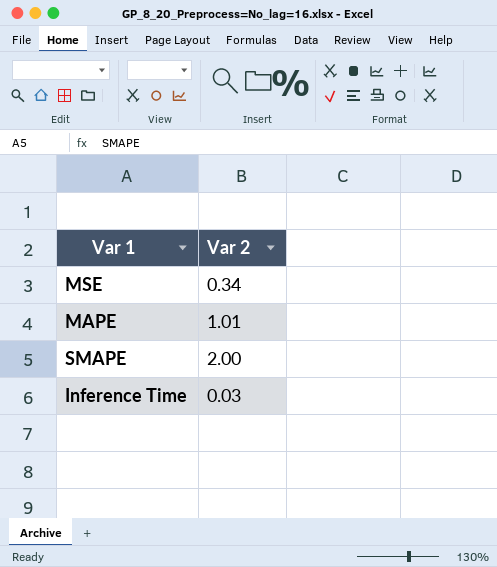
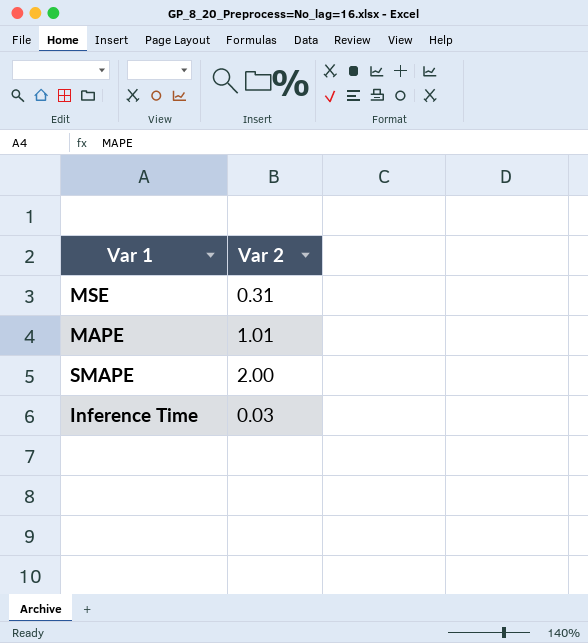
MSE | Var 2: 0.34 -> 0.31

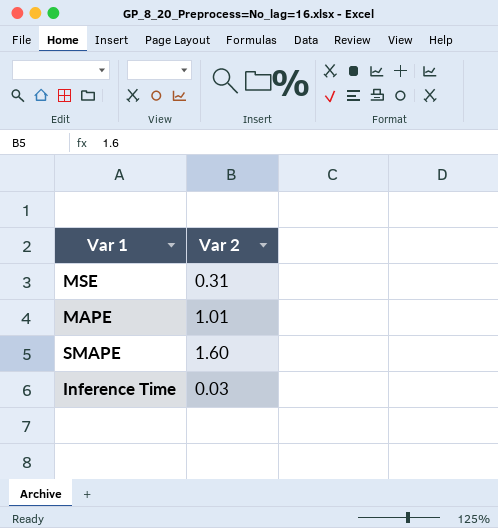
SMAPE | Var 2: 2.00 -> 1.60

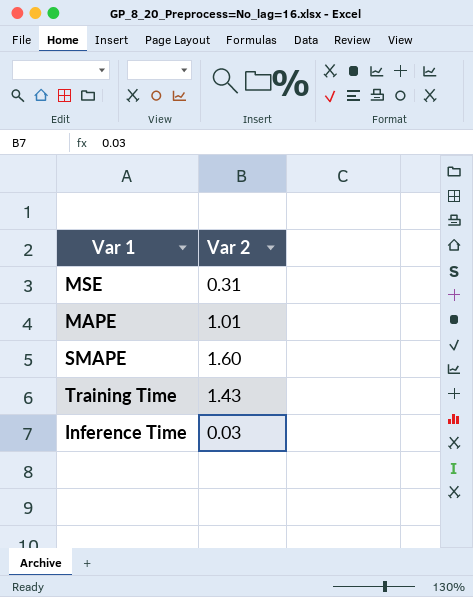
row Training Time: none -> 1.43

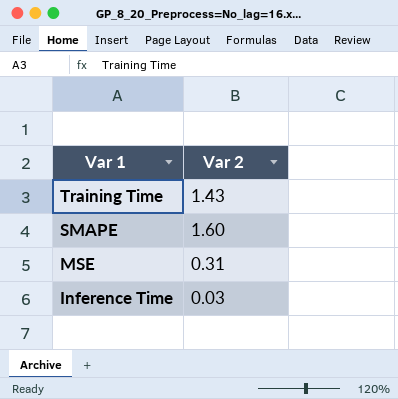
row order: none -> Var 1 descending
row MAPE: 1.01 -> none

